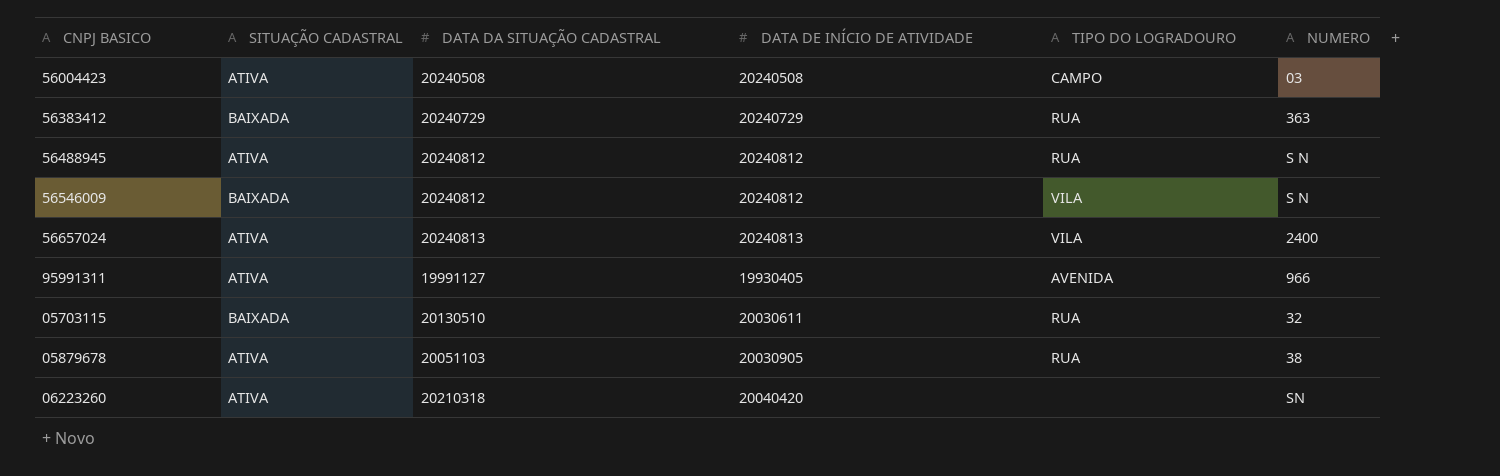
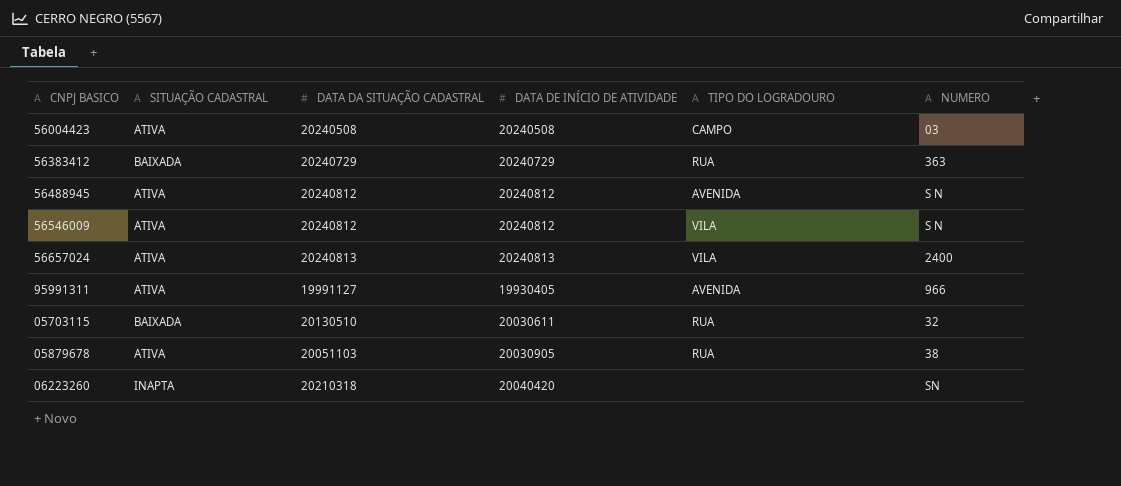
56488945 | TIPO DO LOGRADOURO: RUA -> AVENIDA
56546009 | SITUAÇÃO CADASTRAL: BAIXADA -> ATIVA
06223260 | SITUAÇÃO CADASTRAL: ATIVA -> INAPTA

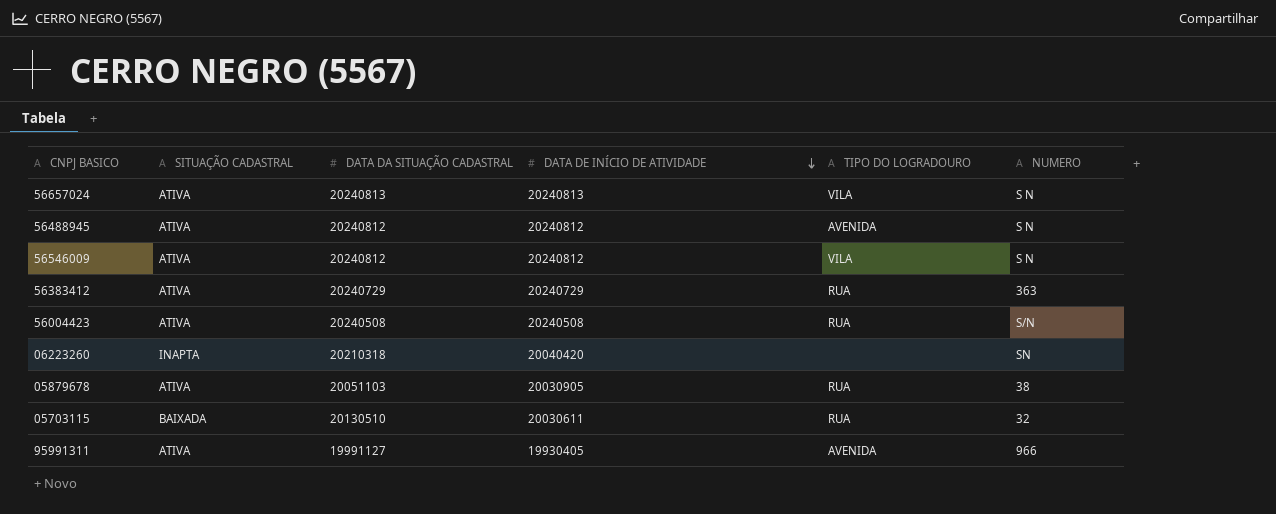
row order: none -> DATA DE INÍCIO DE ATIVIDADE descending
56657024 | NUMERO: 2400 -> S N
56383412 | SITUAÇÃO CADASTRAL: BAIXADA -> ATIVA
56004423 | TIPO DO LOGRADOURO: CAMPO -> RUA
56004423 | NUMERO: 03 -> S/N

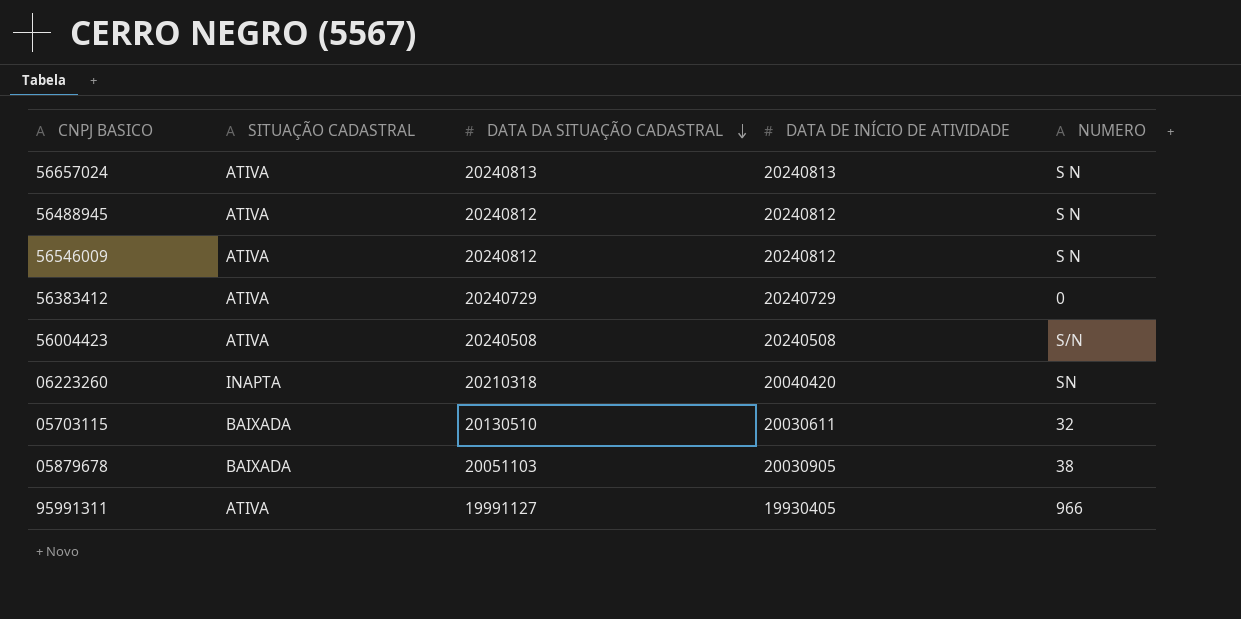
row order: DATA DE INÍCIO DE ATIVIDADE descending -> DATA DA SITUAÇÃO CADASTRAL descending
column TIPO DO LOGRADOURO | position: 5 -> none
56383412 | NUMERO: 363 -> 0
05879678 | SITUAÇÃO CADASTRAL: ATIVA -> BAIXADA

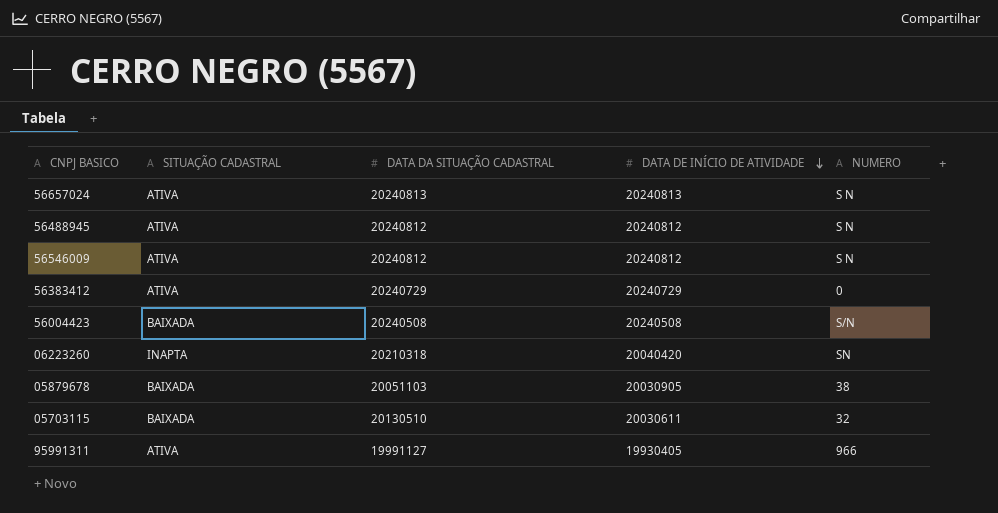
row order: DATA DA SITUAÇÃO CADASTRAL descending -> DATA DE INÍCIO DE ATIVIDADE descending
56004423 | SITUAÇÃO CADASTRAL: ATIVA -> BAIXADA

